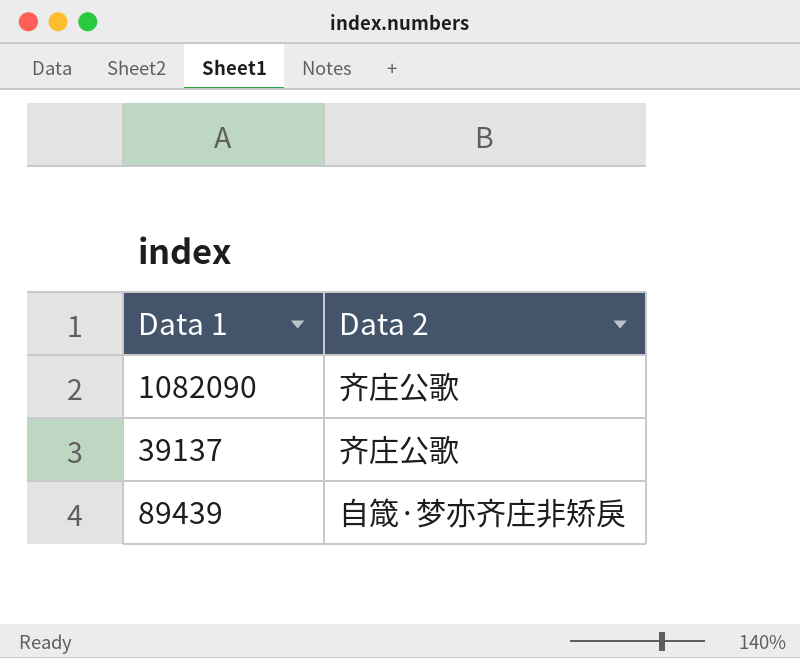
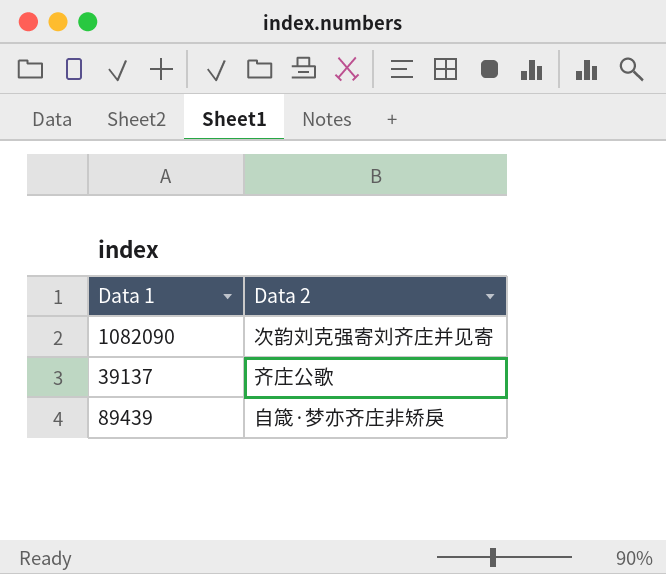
1082090 | Data 2: 齐庄公歌 -> 次韵刘克强寄刘齐庄并见寄

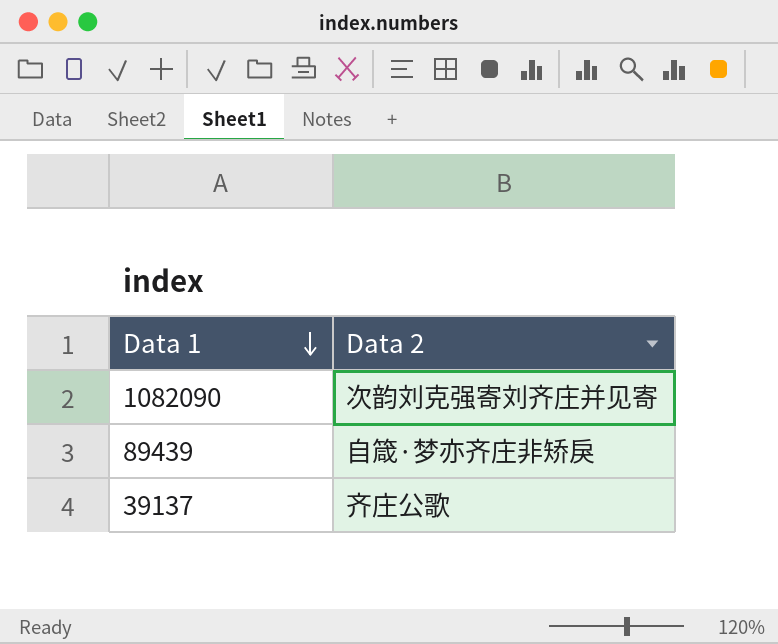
row order: none -> Data 1 descending

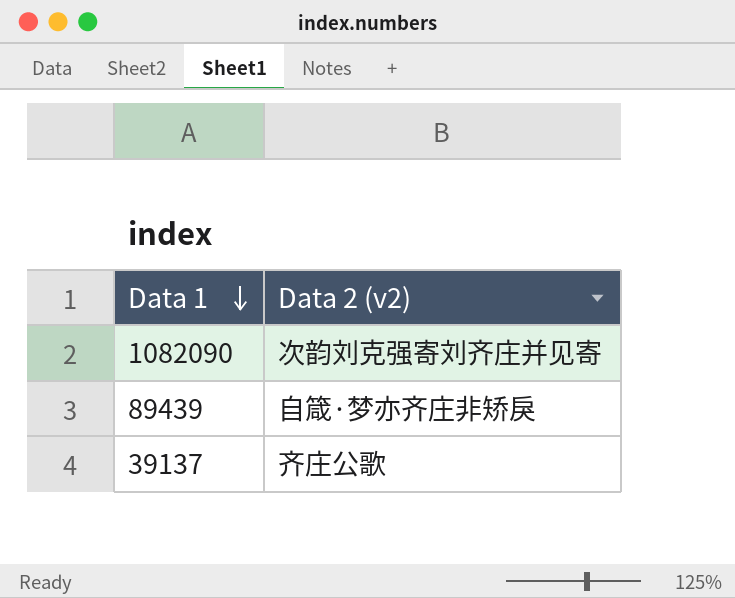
column name: Data 2 -> Data 2 (v2)

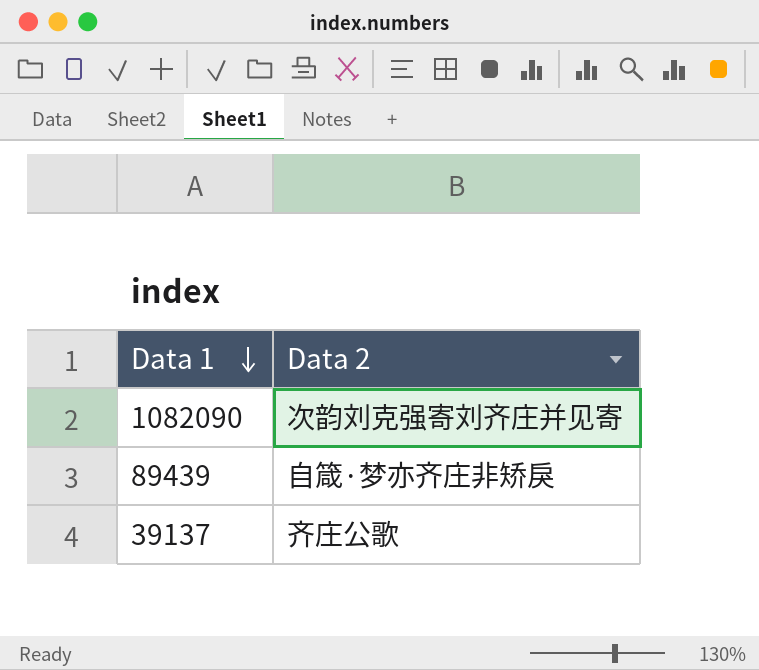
column name: Data 2 (v2) -> Data 2

